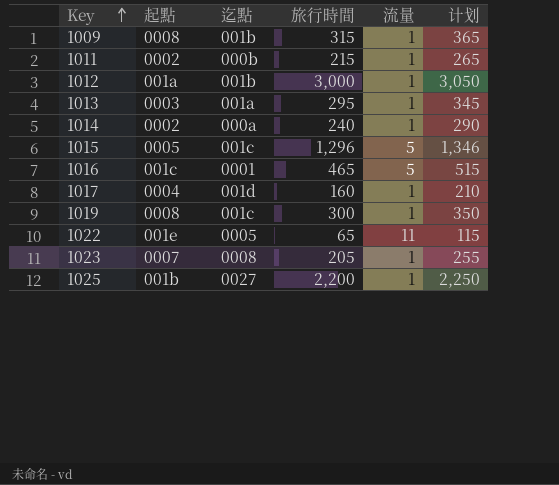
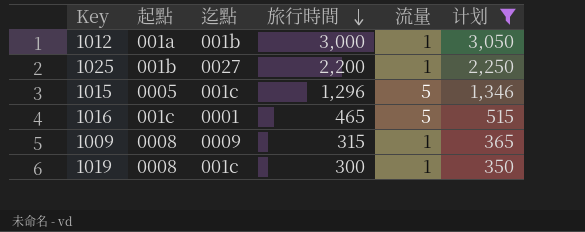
filter: none -> 计划 >= 350
row order: Key ascending -> 旅行時間 descending
1009 | 迄點: 001b -> 0009

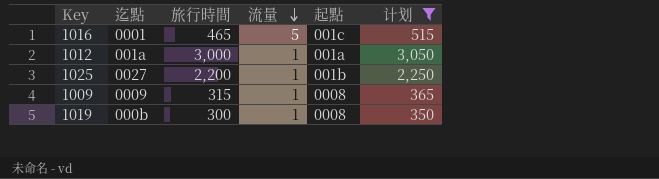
row order: 旅行時間 descending -> 流量 descending
column 起點 | position: 2 -> 5
row 1015: 0005 | 001c | 1,296 | 5 | 1,346 -> none
1012 | 迄點: 001b -> 001a
1019 | 迄點: 001c -> 000b

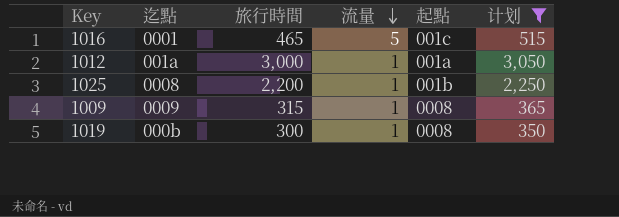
1025 | 迄點: 0027 -> 0008

